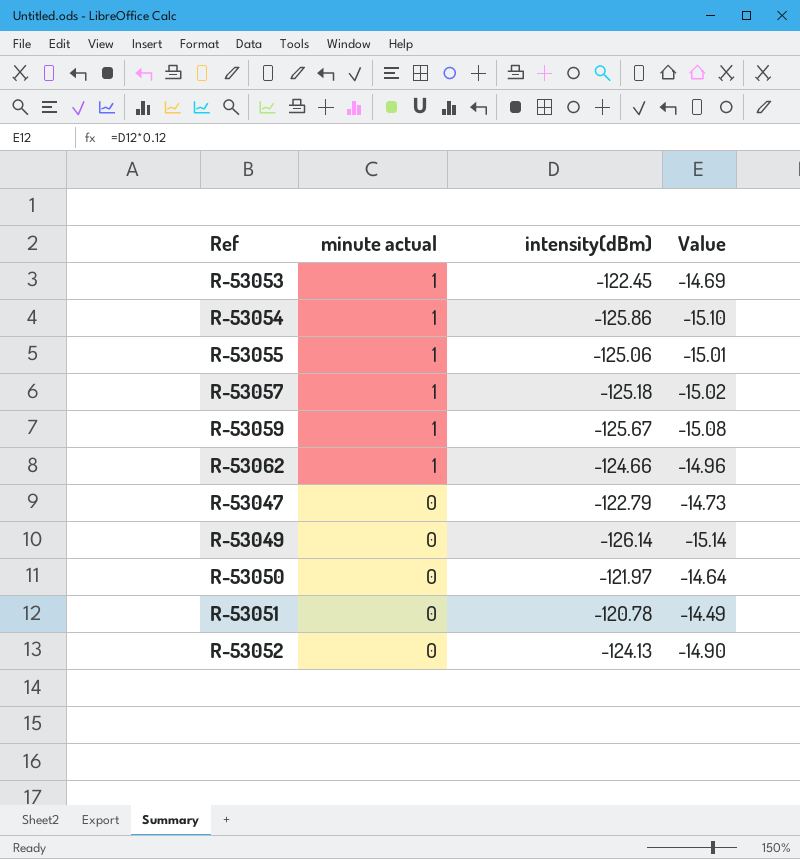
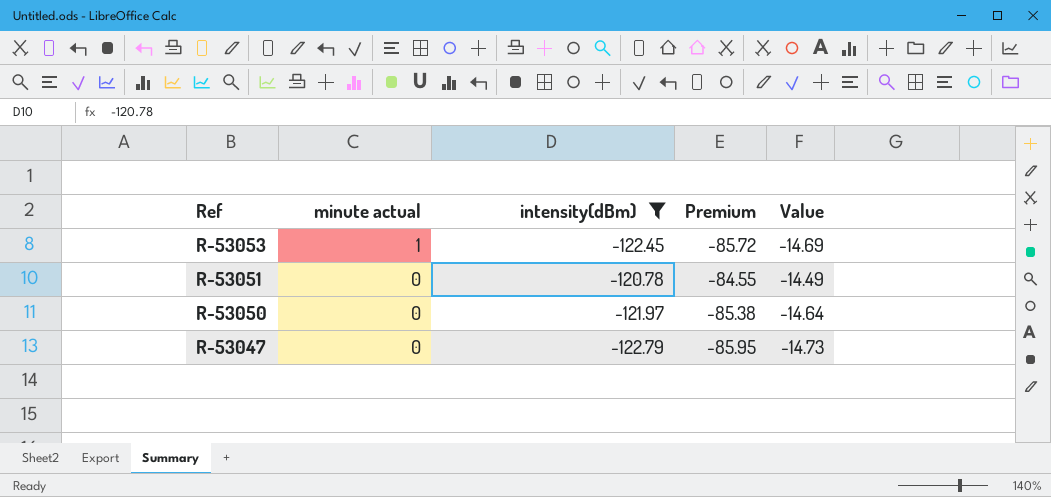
filter: none -> intensity(dBm) >= -122.79
row order: minute actual descending -> Ref descending
column Premium | formula: none -> [intensity(dBm)] * 0.7

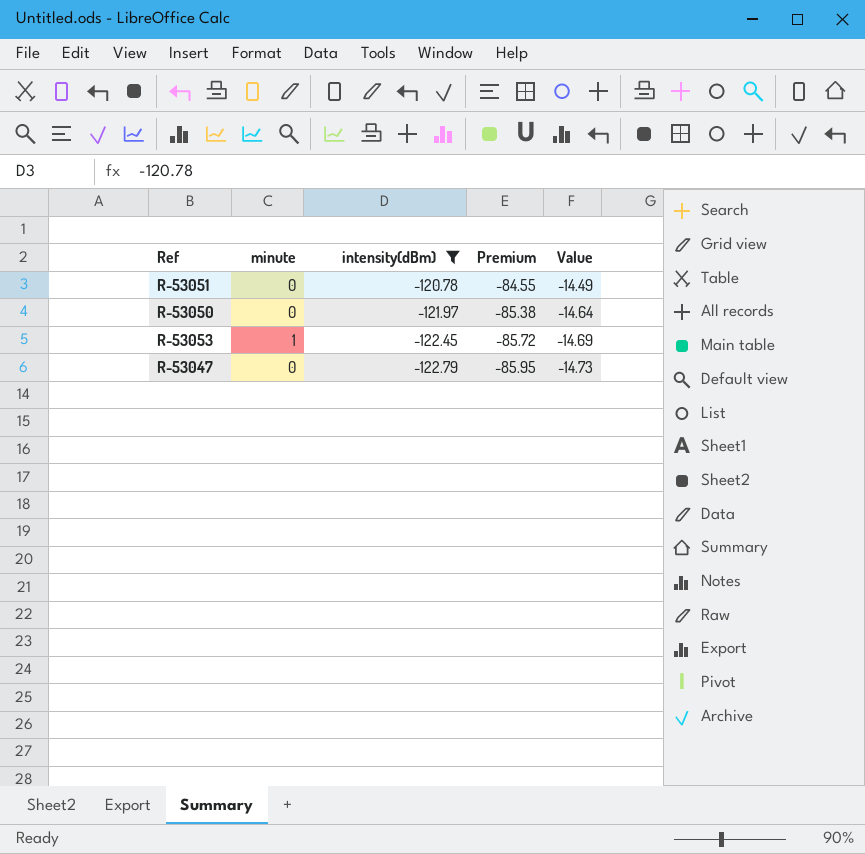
row order: Ref descending -> intensity(dBm) descending
column name: minute actual -> minute

